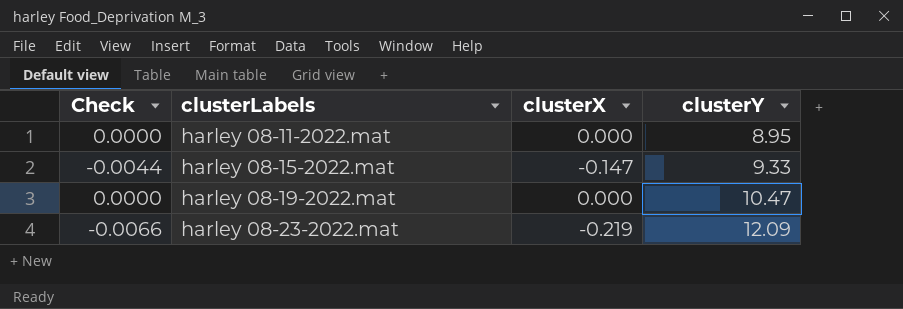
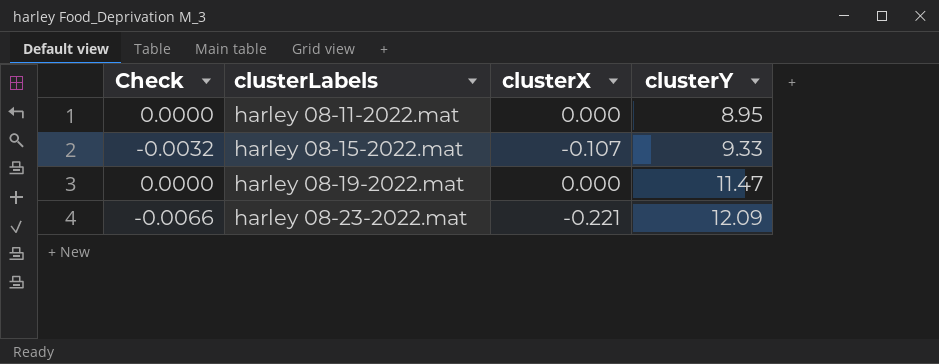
harley 08-15-2022.mat | Check: -0.0044 -> -0.0032
harley 08-15-2022.mat | clusterX: -0.147 -> -0.107
harley 08-19-2022.mat | clusterY: 10.47 -> 11.47
harley 08-23-2022.mat | clusterX: -0.219 -> -0.221

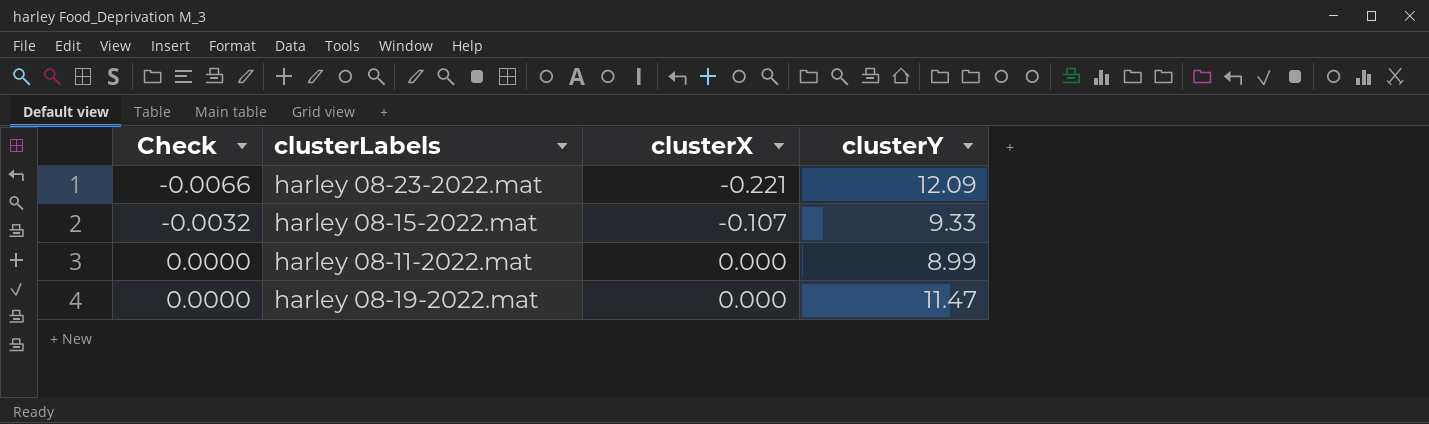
row order: clusterLabels ascending -> Check ascending
harley 08-11-2022.mat | clusterY: 8.95 -> 8.99

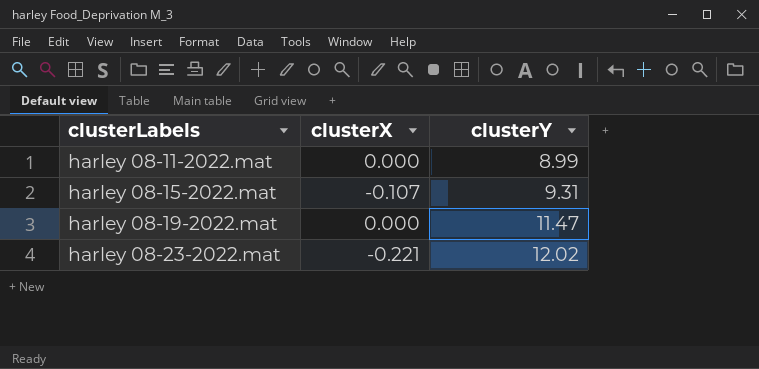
row order: Check ascending -> clusterLabels ascending
column Check | formula: [clusterX] * 0.03 -> none
harley 08-15-2022.mat | clusterY: 9.33 -> 9.31
harley 08-23-2022.mat | clusterY: 12.09 -> 12.02

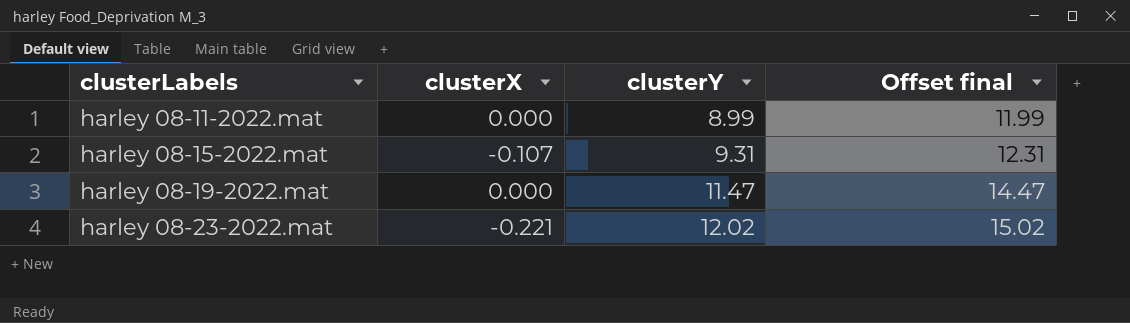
column Offset final | formula: none -> [clusterY] + 3

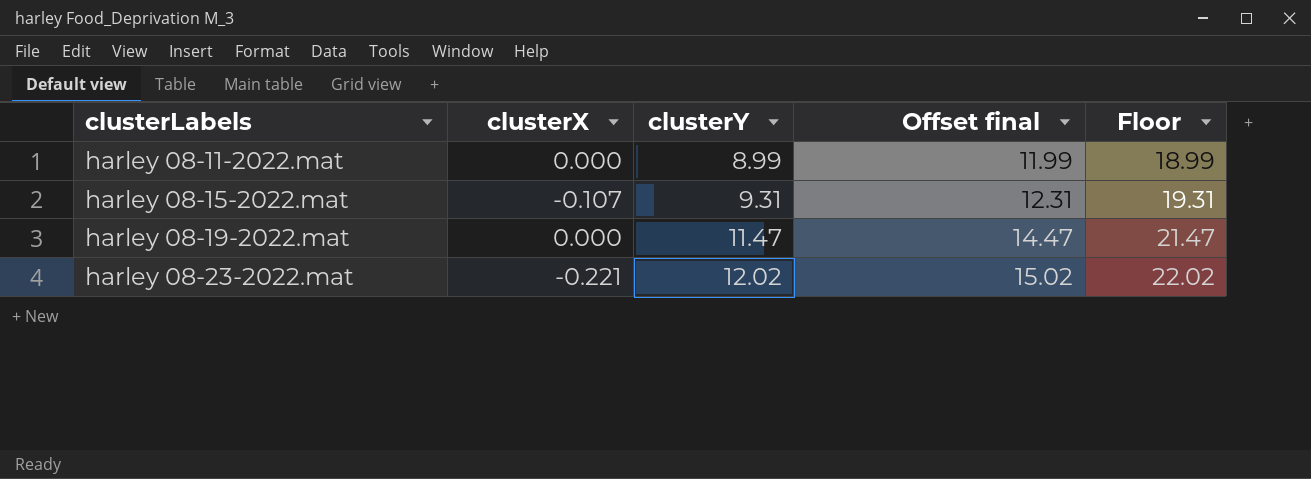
column Floor | formula: none -> [clusterY] + 10

